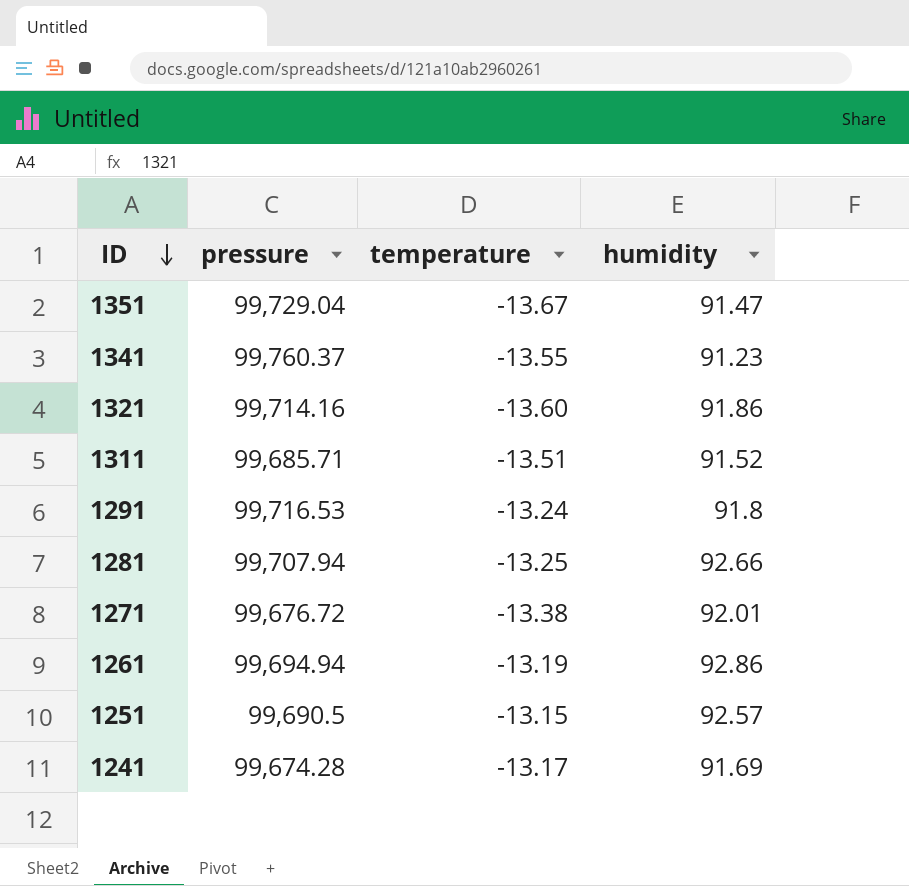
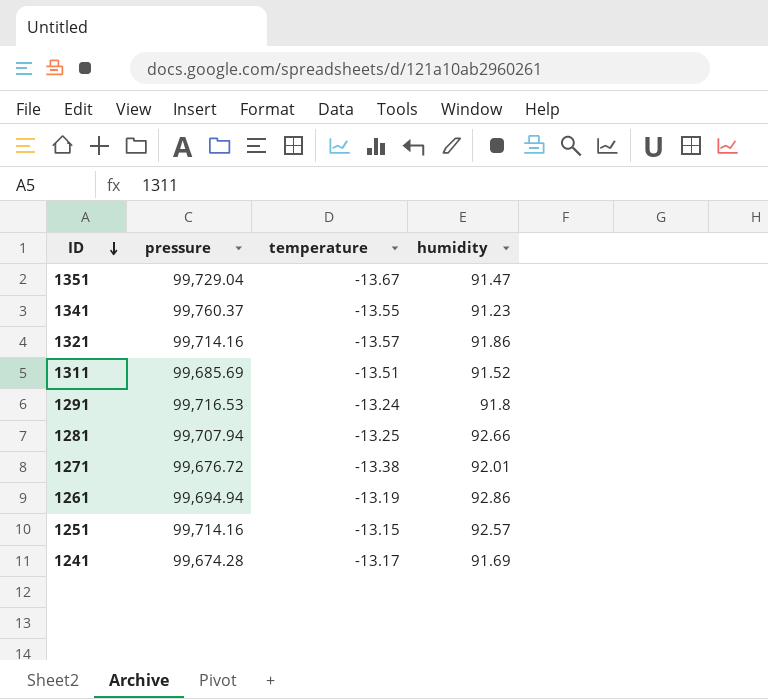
1321 | temperature: -13.60 -> -13.57
1311 | pressure: 99,685.71 -> 99,685.69
1251 | pressure: 99,690.5 -> 99,714.16

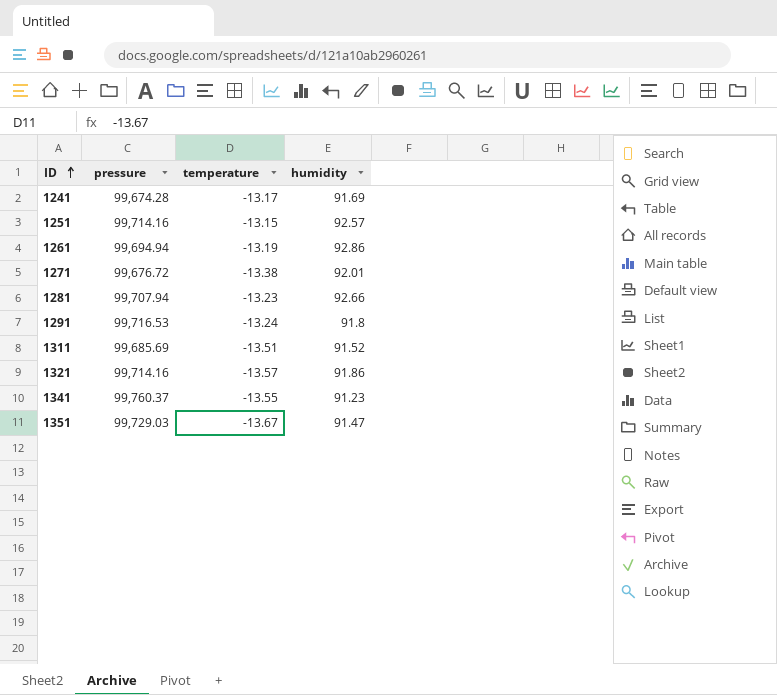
row order: ID descending -> ID ascending
1281 | temperature: -13.25 -> -13.23
1351 | pressure: 99,729.04 -> 99,729.03

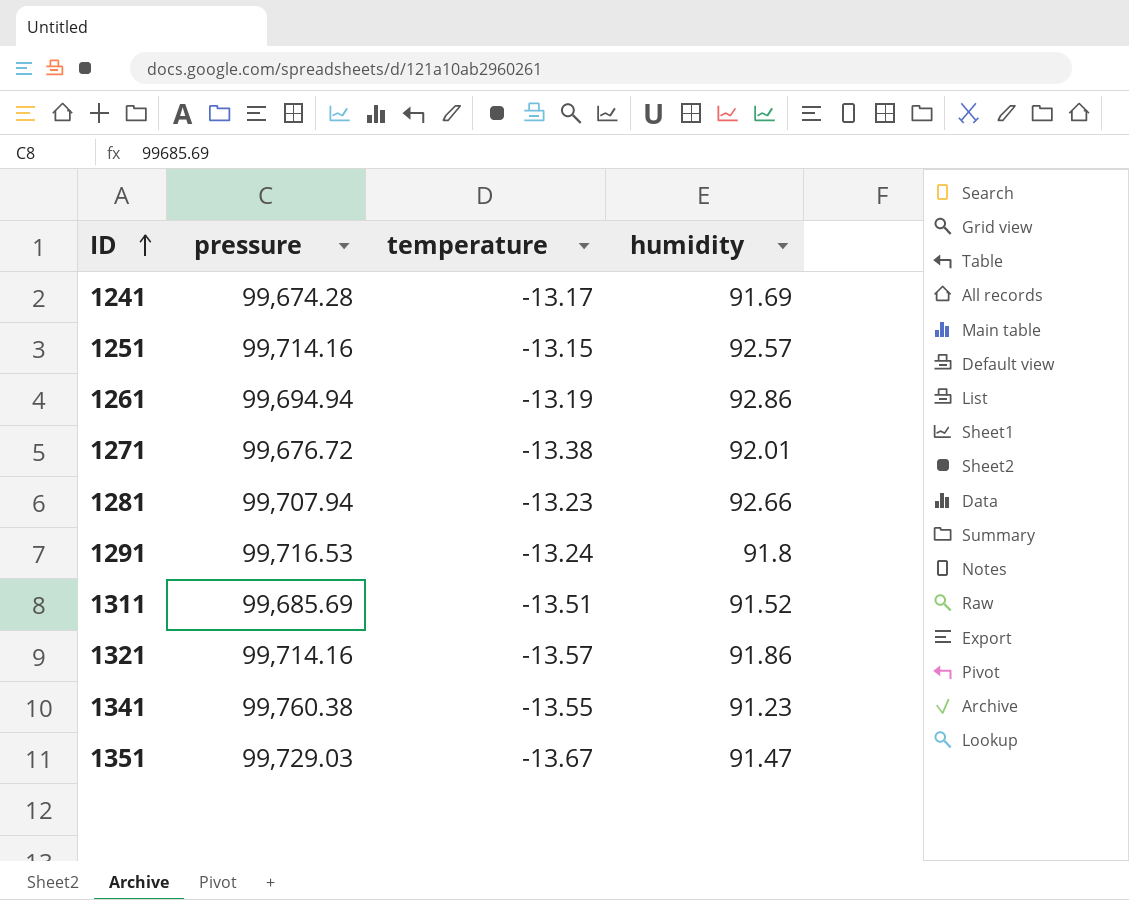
1341 | pressure: 99,760.37 -> 99,760.38

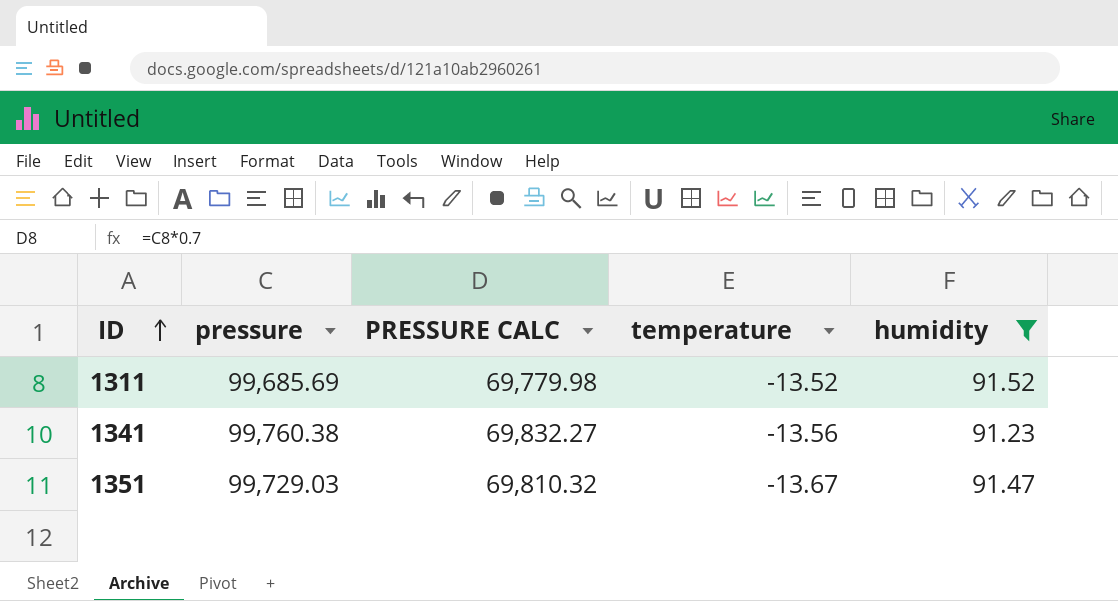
filter: none -> humidity <= 91.52
column PRESSURE CALC | formula: none -> [pressure] * 0.7
1311 | temperature: -13.51 -> -13.52
1341 | temperature: -13.55 -> -13.56

